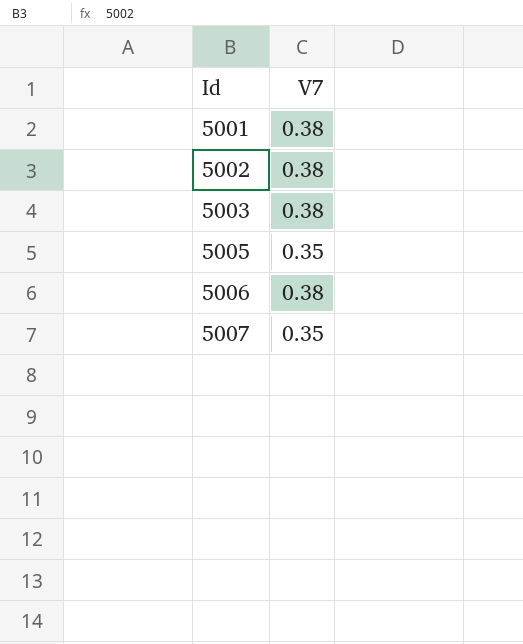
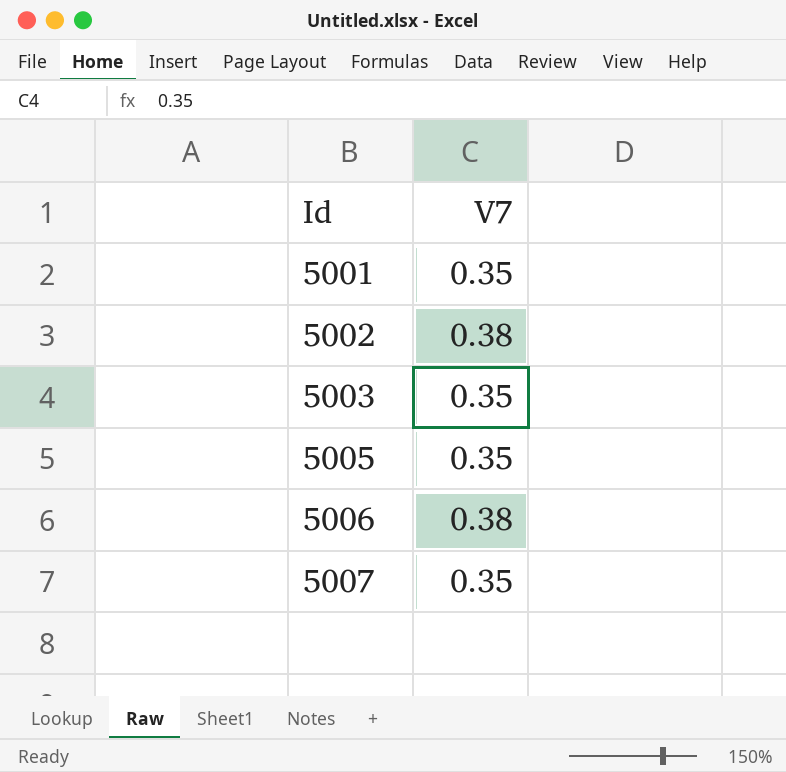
5001 | V7: 0.38 -> 0.35
5003 | V7: 0.38 -> 0.35

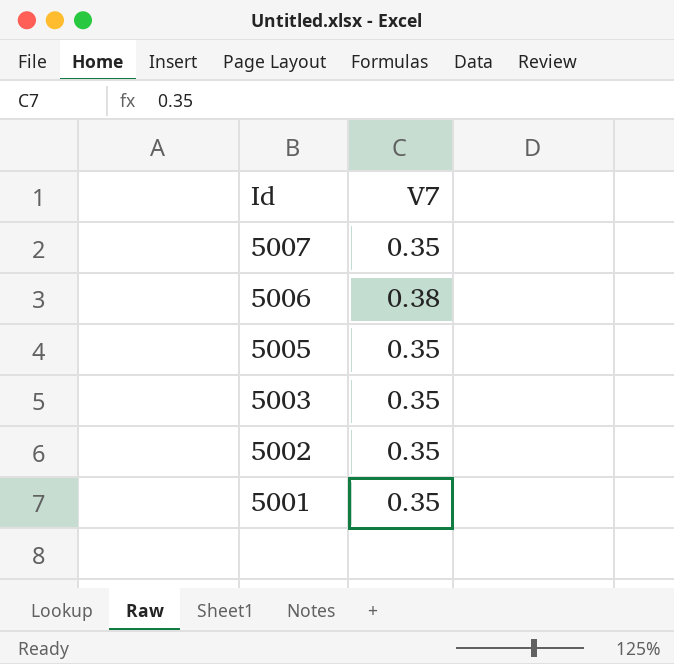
row order: Id ascending -> Id descending
5002 | V7: 0.38 -> 0.35

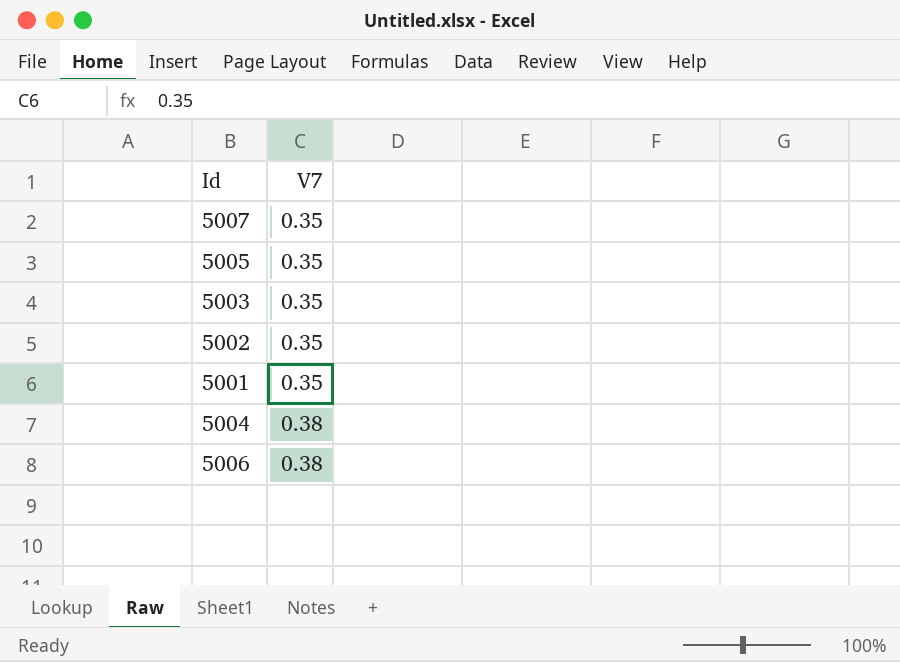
row order: Id descending -> V7 ascending
row 5004: none -> 0.38

